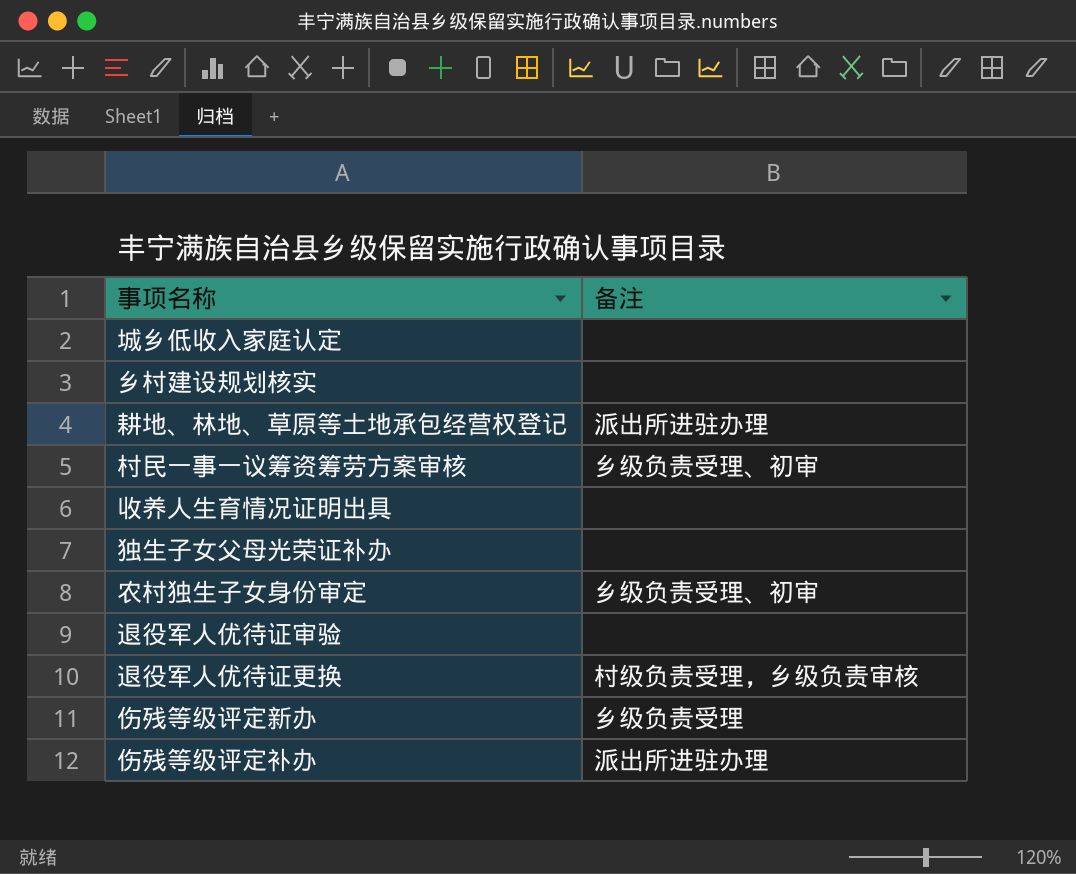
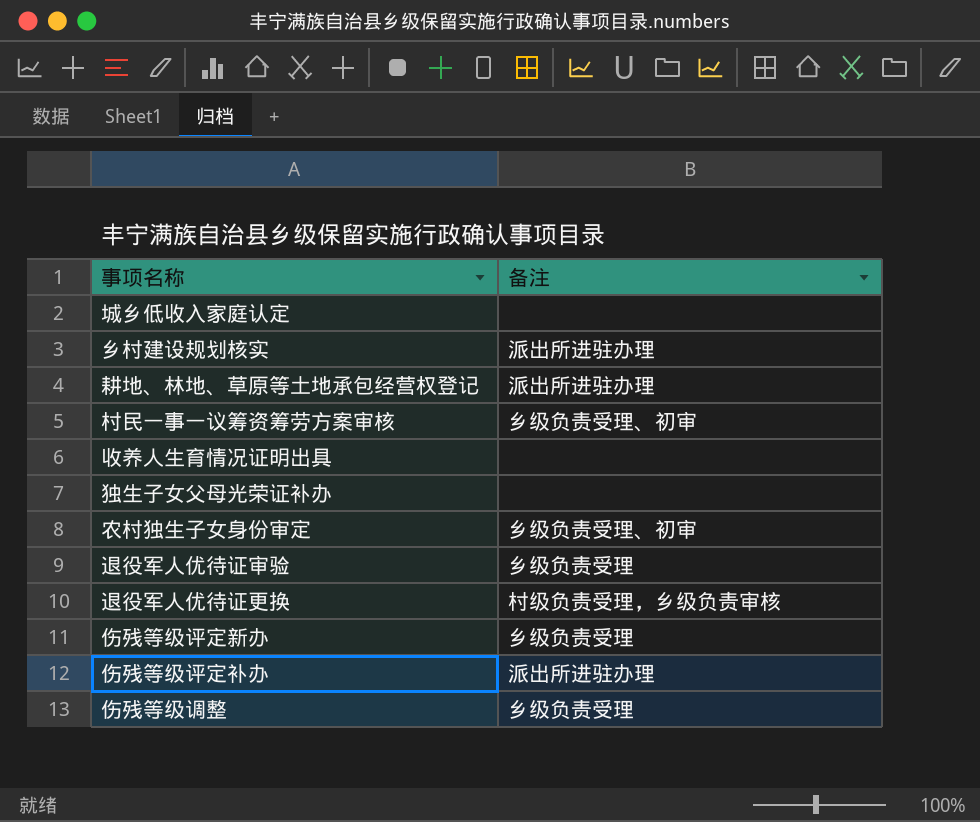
乡村建设规划核实 | 备注: none -> 派出所进驻办理
退役军人优待证审验 | 备注: none -> 乡级负责受理
row 伤残等级调整: none -> 乡级负责受理

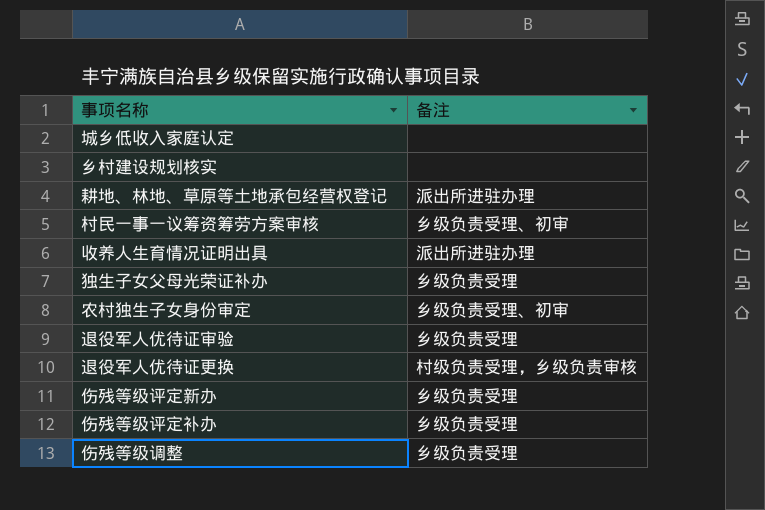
乡村建设规划核实 | 备注: 派出所进驻办理 -> none
收养人生育情况证明出具 | 备注: none -> 派出所进驻办理
独生子女父母光荣证补办 | 备注: none -> 乡级负责受理
伤残等级评定补办 | 备注: 派出所进驻办理 -> 乡级负责受理

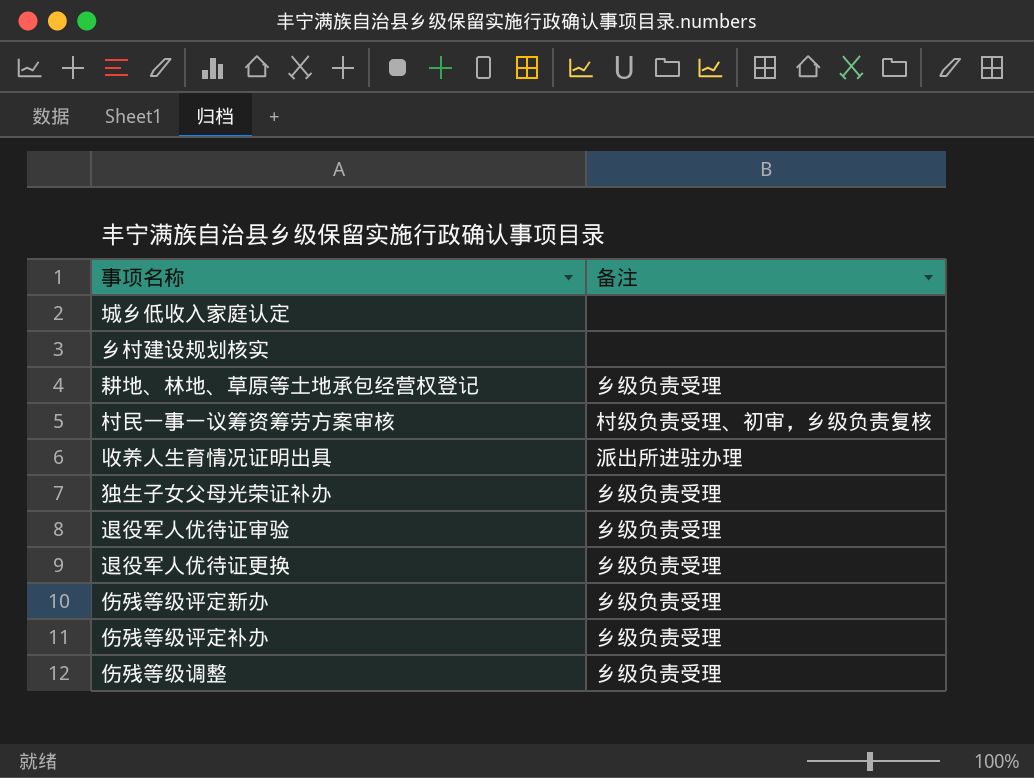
row 农村独生子女身份审定: 乡级负责受理、初审 -> none
耕地、林地、草原等土地承包经营权登记 | 备注: 派出所进驻办理 -> 乡级负责受理
村民一事一议筹资筹劳方案审核 | 备注: 乡级负责受理、初审 -> 村级负责受理、初审，乡级负责复核
退役军人优待证更换 | 备注: 村级负责受理，乡级负责审核 -> 乡级负责受理

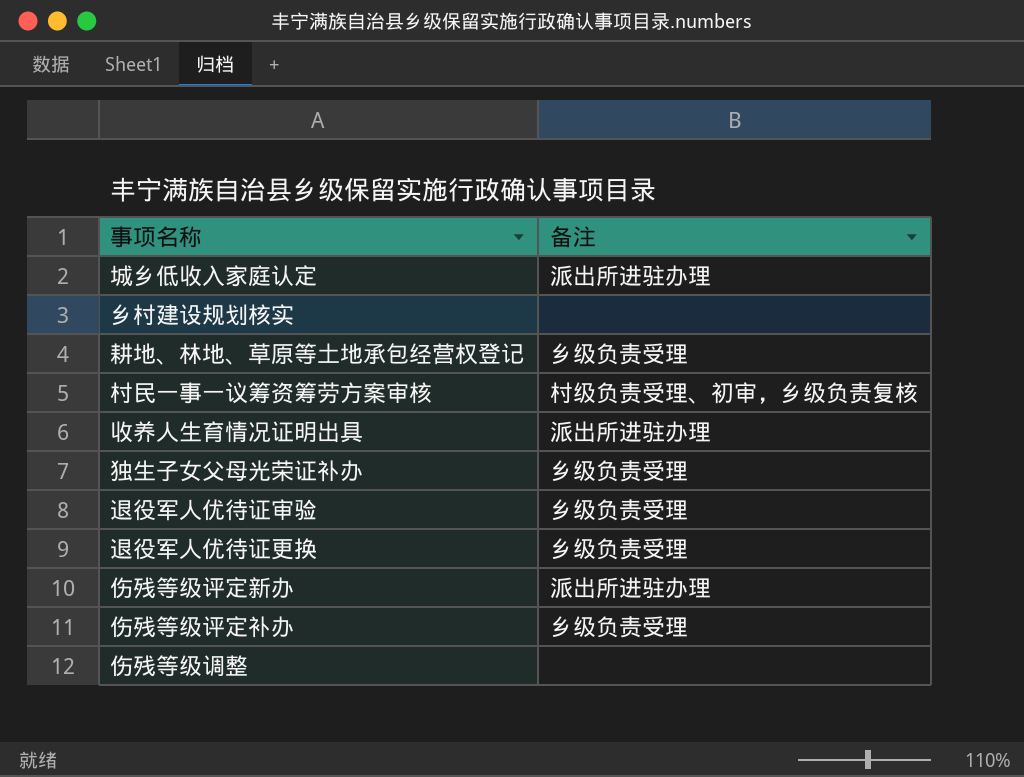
城乡低收入家庭认定 | 备注: none -> 派出所进驻办理
伤残等级评定新办 | 备注: 乡级负责受理 -> 派出所进驻办理
伤残等级调整 | 备注: 乡级负责受理 -> none

